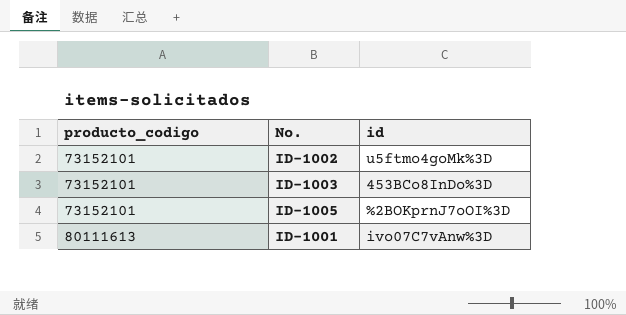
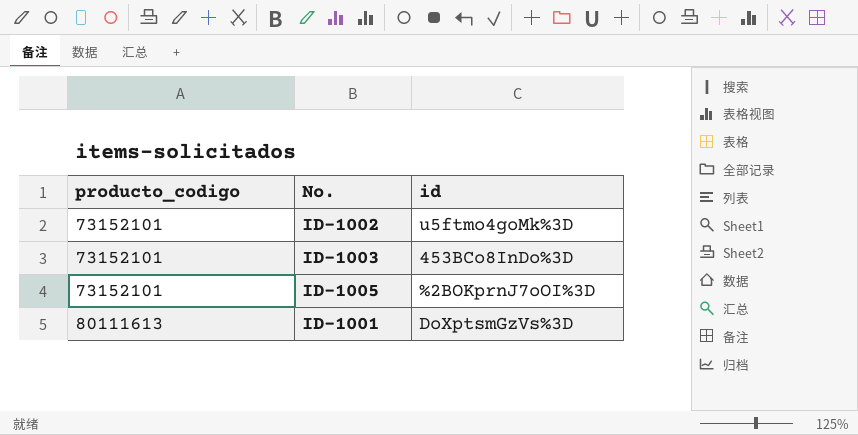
ID-1001 | id: ivo07C7vAnw%3D -> DoXptsmGzVs%3D

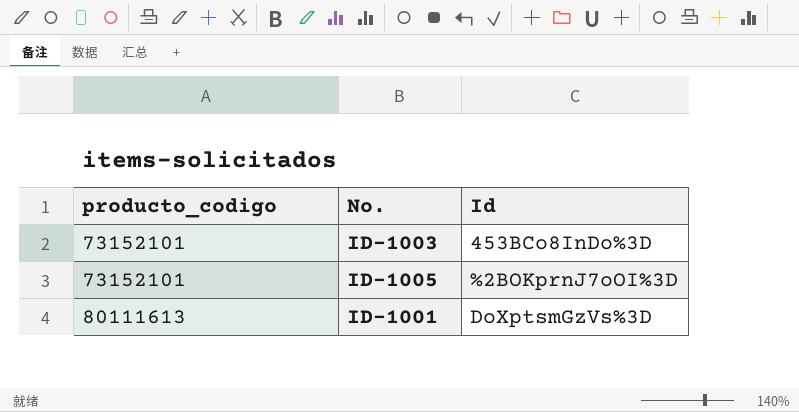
column name: id -> Id
row ID-1002: 73152101 | u5ftmo4goMk%3D -> none

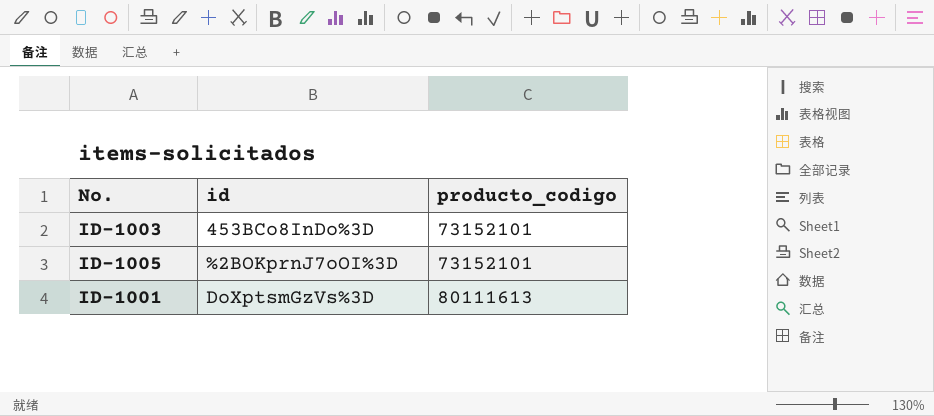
column name: Id -> id
column producto_codigo | position: 1 -> 3

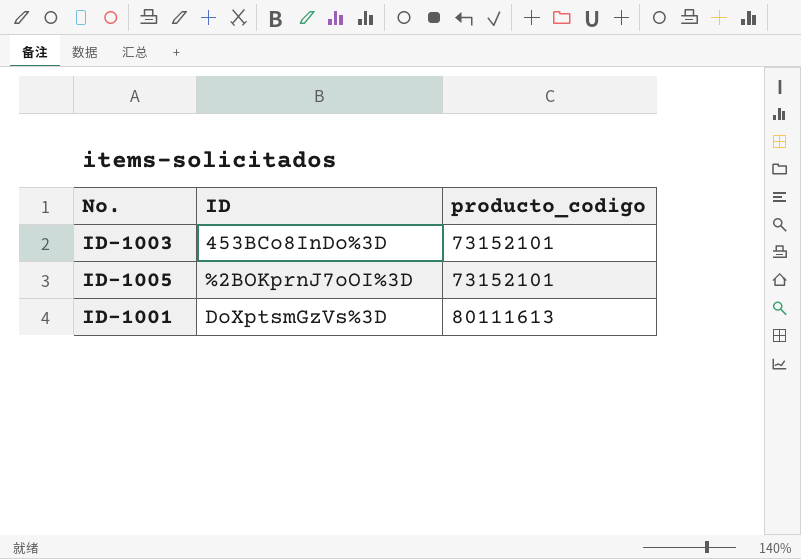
column name: id -> ID

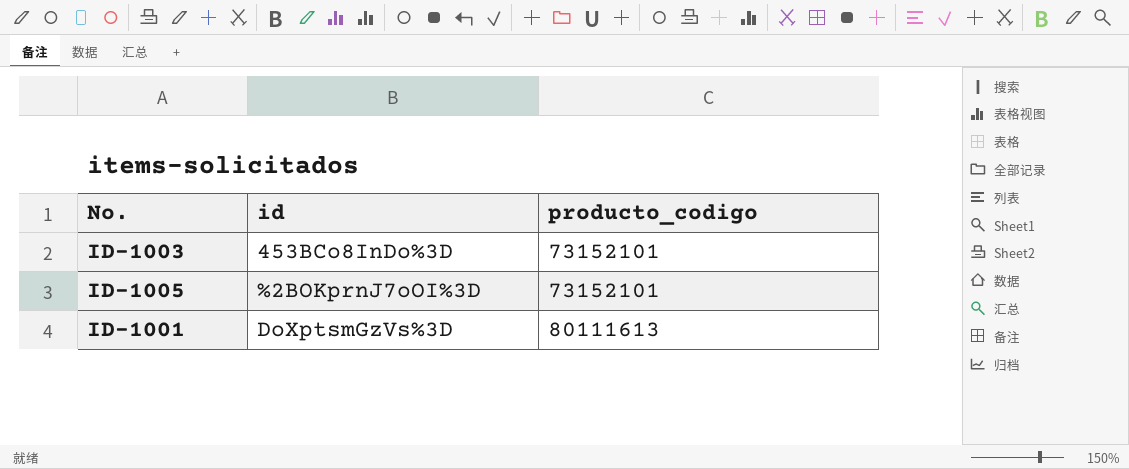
column name: ID -> id

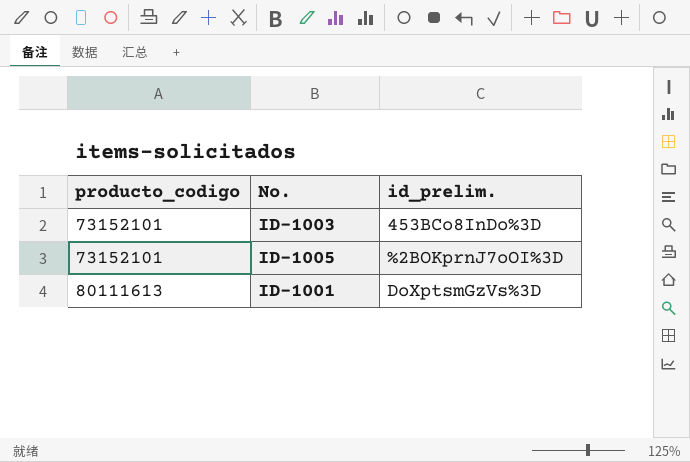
column producto_codigo | position: 3 -> 1
column name: id -> id_prelim.

